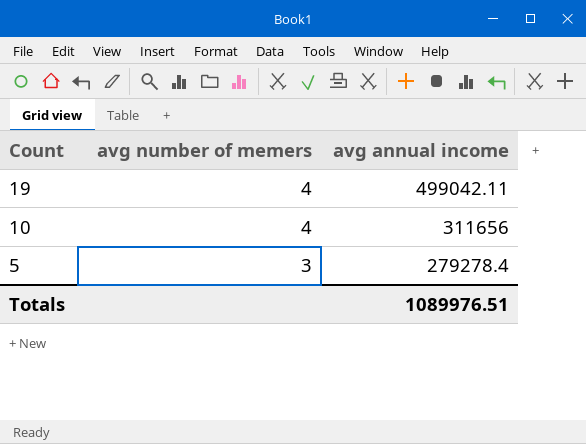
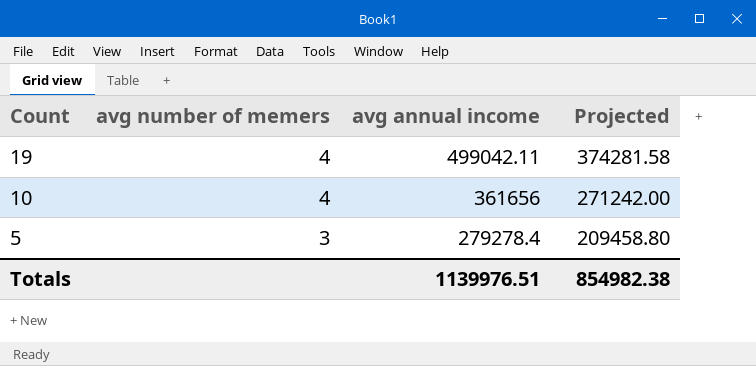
column Projected | formula: none -> [avg annual income] * 0.75
10 | avg annual income: 311656 -> 361656
Totals | avg annual income: 1089976.51 -> 1139976.51

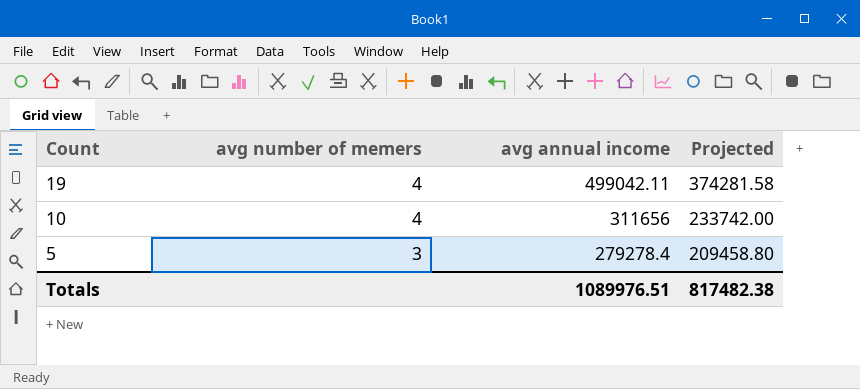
10 | avg annual income: 361656 -> 311656
10 | Projected: 271242.00 -> 233742.00
Totals | avg annual income: 1139976.51 -> 1089976.51
Totals | Projected: 854982.38 -> 817482.38

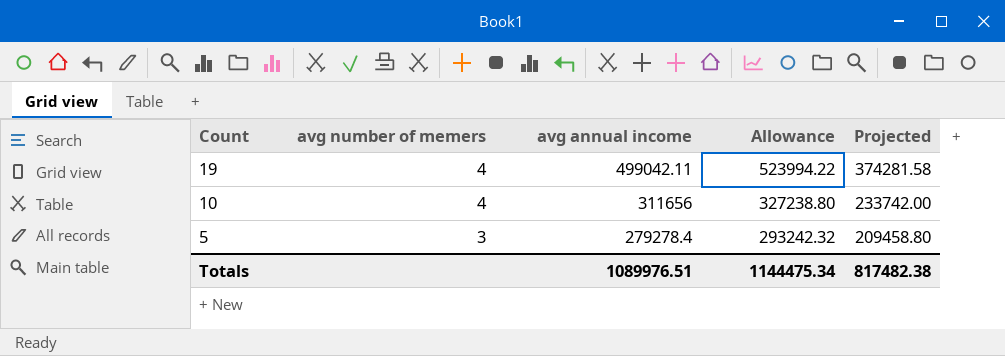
column Allowance | formula: none -> [avg annual income] * 1.05

